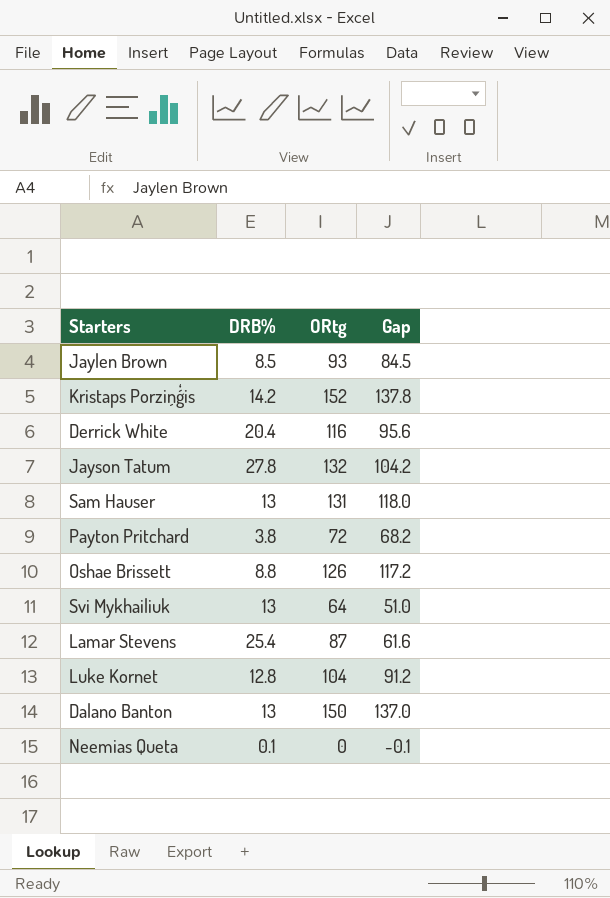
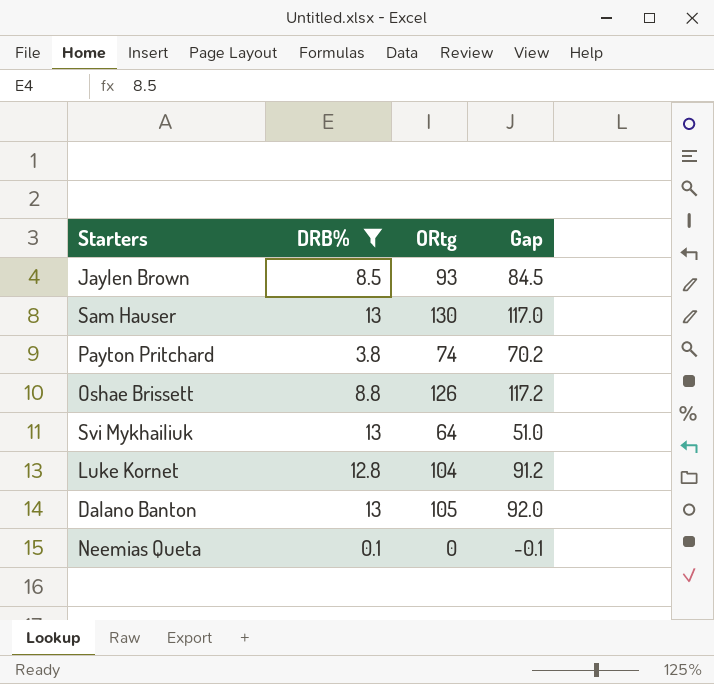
filter: none -> DRB% <= 13
Sam Hauser | ORtg: 131 -> 130
Sam Hauser | Gap: 118.0 -> 117.0
Payton Pritchard | ORtg: 72 -> 74
Payton Pritchard | Gap: 68.2 -> 70.2
Dalano Banton | ORtg: 150 -> 105
Dalano Banton | Gap: 137.0 -> 92.0

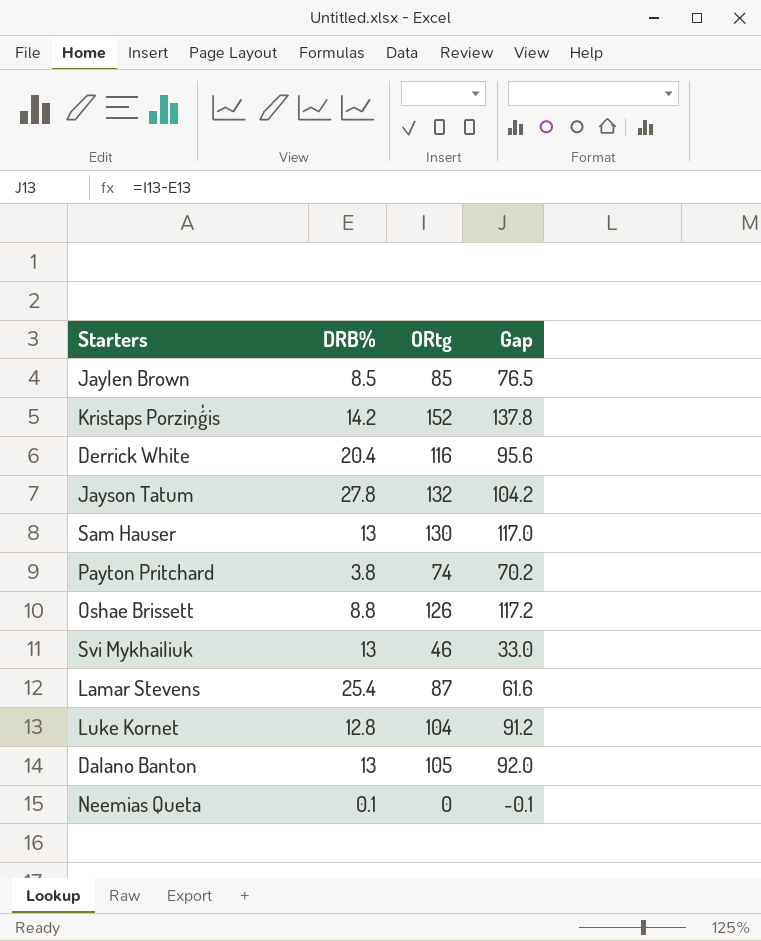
filter: DRB% <= 13 -> none
Jaylen Brown | ORtg: 93 -> 85
Jaylen Brown | Gap: 84.5 -> 76.5
Svi Mykhailiuk | ORtg: 64 -> 46
Svi Mykhailiuk | Gap: 51.0 -> 33.0

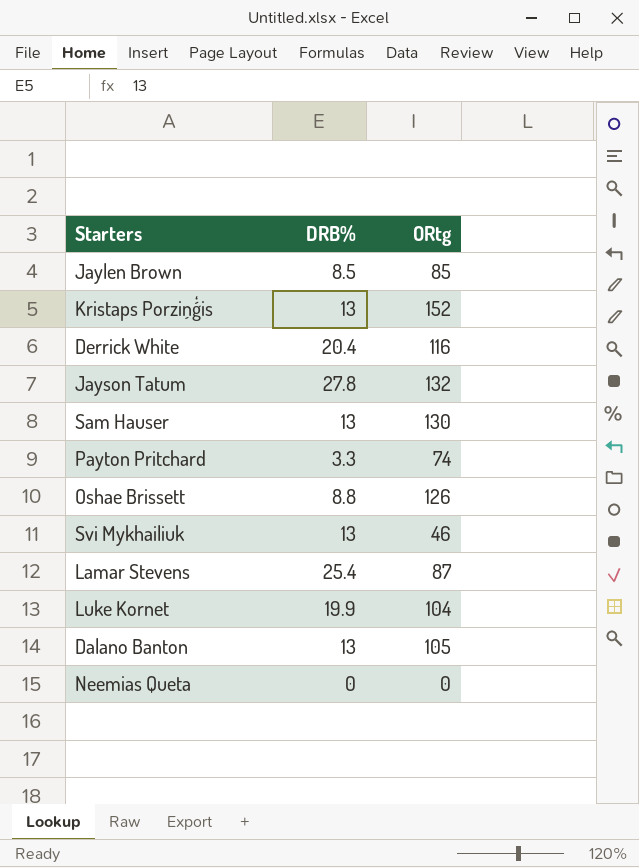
column Gap | formula: [ORtg] - [DRB%] -> none
Kristaps Porziņģis | DRB%: 14.2 -> 13
Payton Pritchard | DRB%: 3.8 -> 3.3
Luke Kornet | DRB%: 12.8 -> 19.9
Neemias Queta | DRB%: 0.1 -> 0

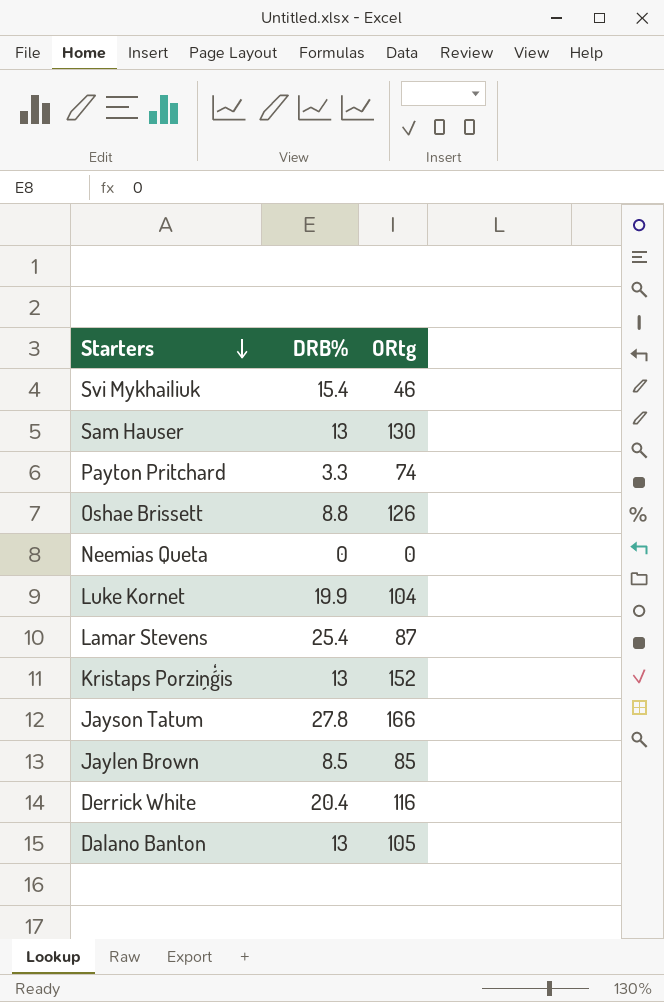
row order: none -> Starters descending
Svi Mykhailiuk | DRB%: 13 -> 15.4
Jayson Tatum | ORtg: 132 -> 166

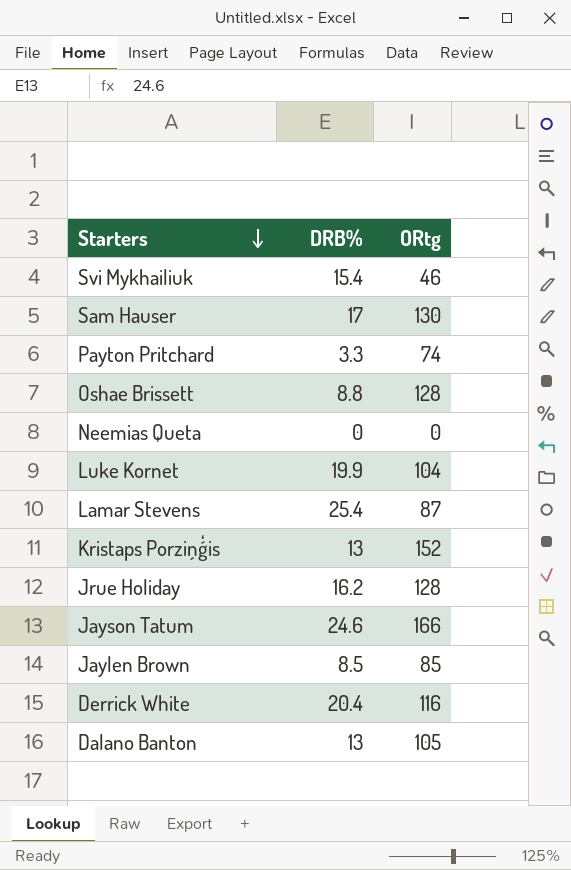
Sam Hauser | DRB%: 13 -> 17
Oshae Brissett | ORtg: 126 -> 128
row Jrue Holiday: none -> 16.2 | 128
Jayson Tatum | DRB%: 27.8 -> 24.6

